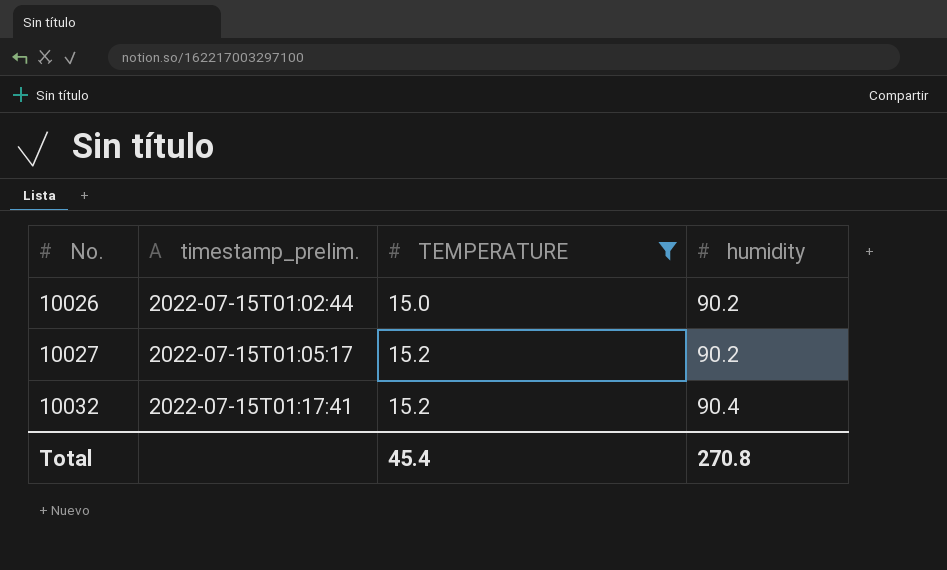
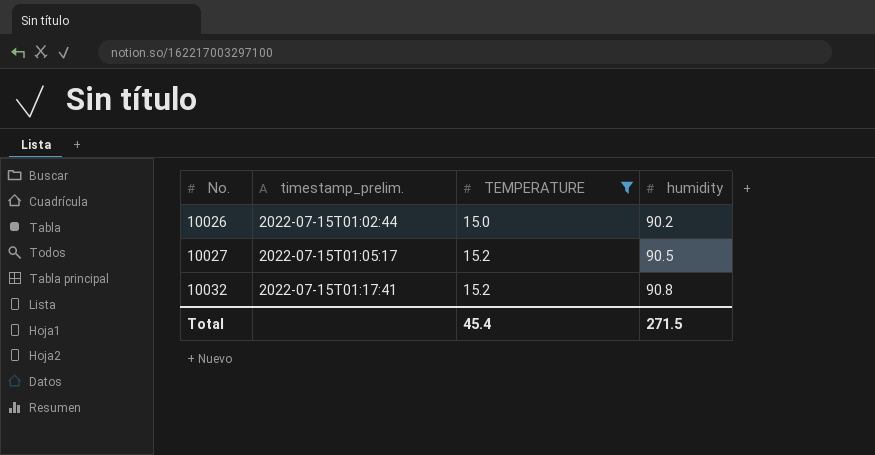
10027 | humidity: 90.2 -> 90.5
10032 | humidity: 90.4 -> 90.8
Total | humidity: 270.8 -> 271.5

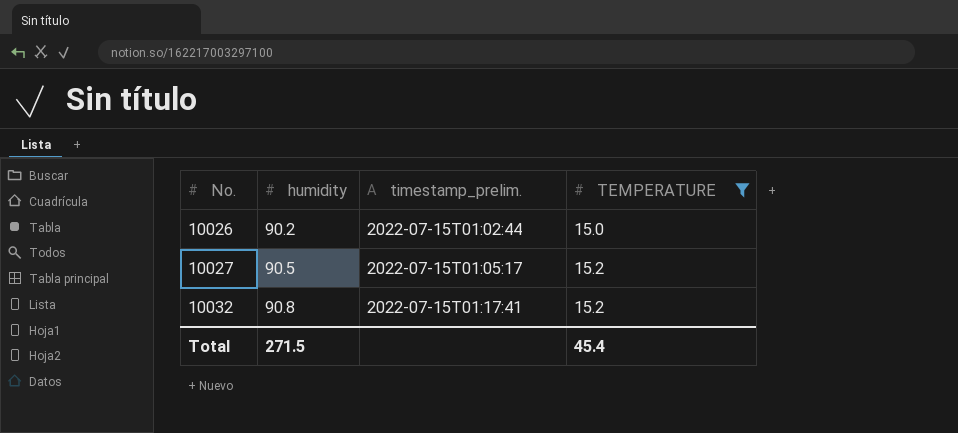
column humidity | position: 4 -> 2

